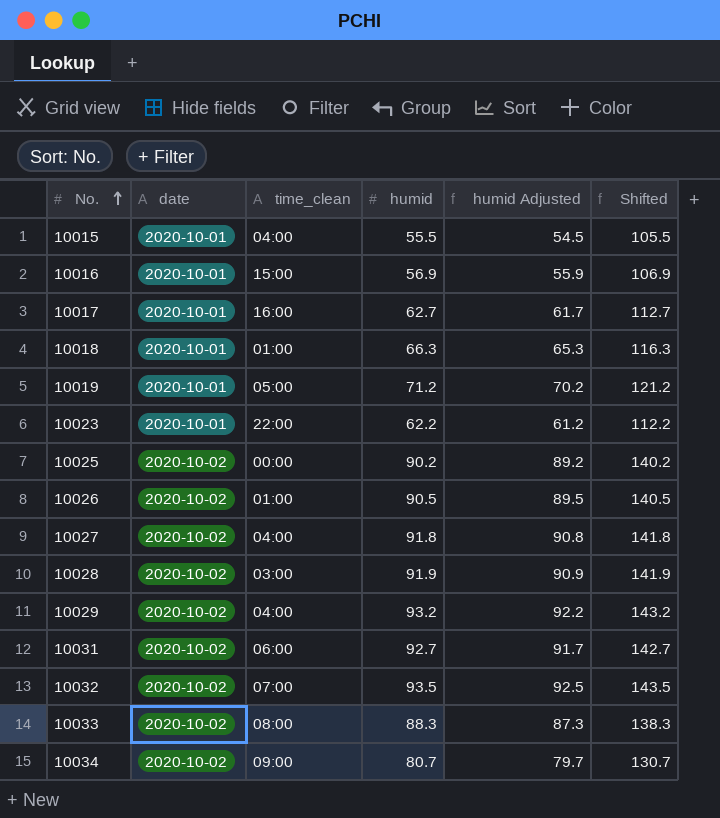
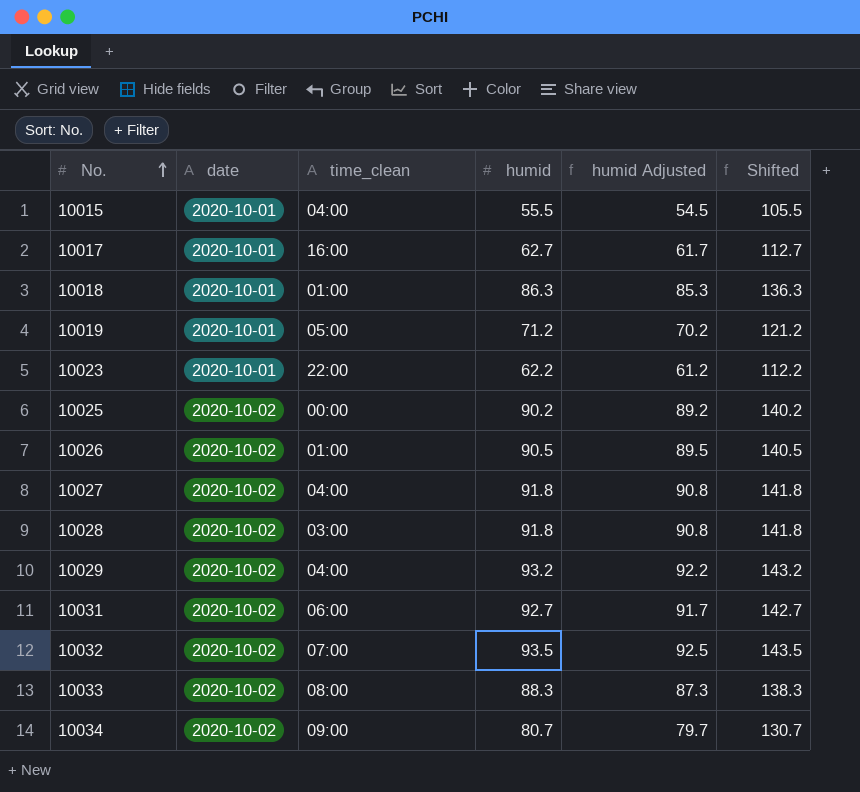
row 10016: 2020-10-01 | 15:00 | 56.9 | 55.9 | 106.9 -> none
10018 | humid: 66.3 -> 86.3
10018 | humid Adjusted: 65.3 -> 85.3
10018 | Shifted: 116.3 -> 136.3
10028 | humid: 91.9 -> 91.8
10028 | humid Adjusted: 90.9 -> 90.8
10028 | Shifted: 141.9 -> 141.8

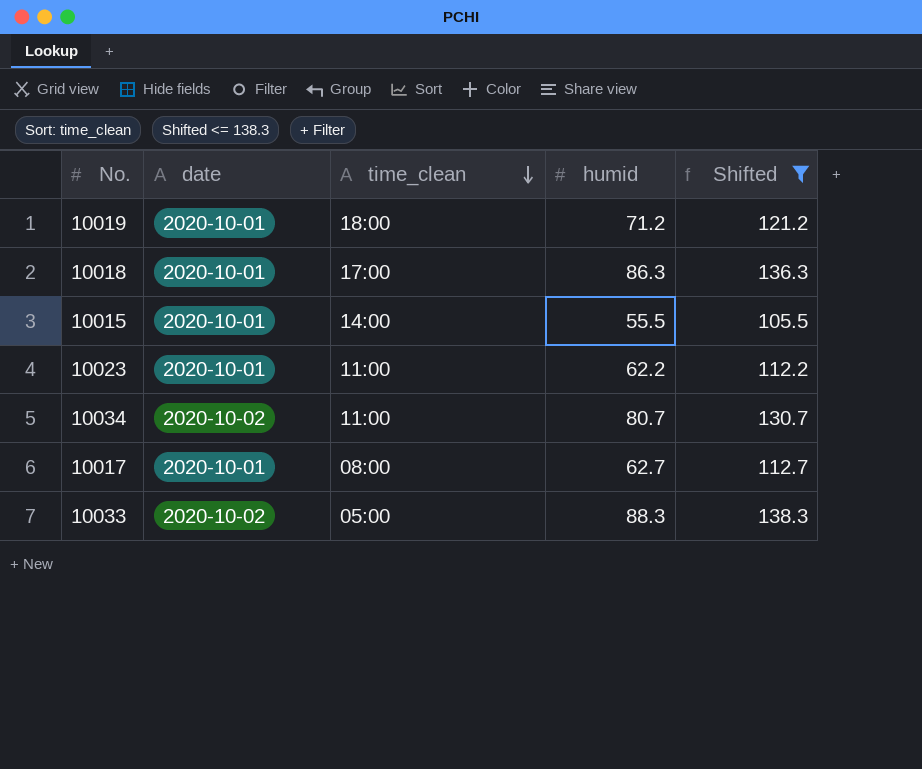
filter: none -> Shifted <= 138.3
row order: No. ascending -> time_clean descending
column humid Adjusted | formula: [humid] - 1 -> none
10019 | time_clean: 05:00 -> 18:00
10018 | time_clean: 01:00 -> 17:00
10015 | time_clean: 04:00 -> 14:00
10023 | time_clean: 22:00 -> 11:00
10034 | time_clean: 09:00 -> 11:00
10017 | time_clean: 16:00 -> 08:00
10033 | time_clean: 08:00 -> 05:00

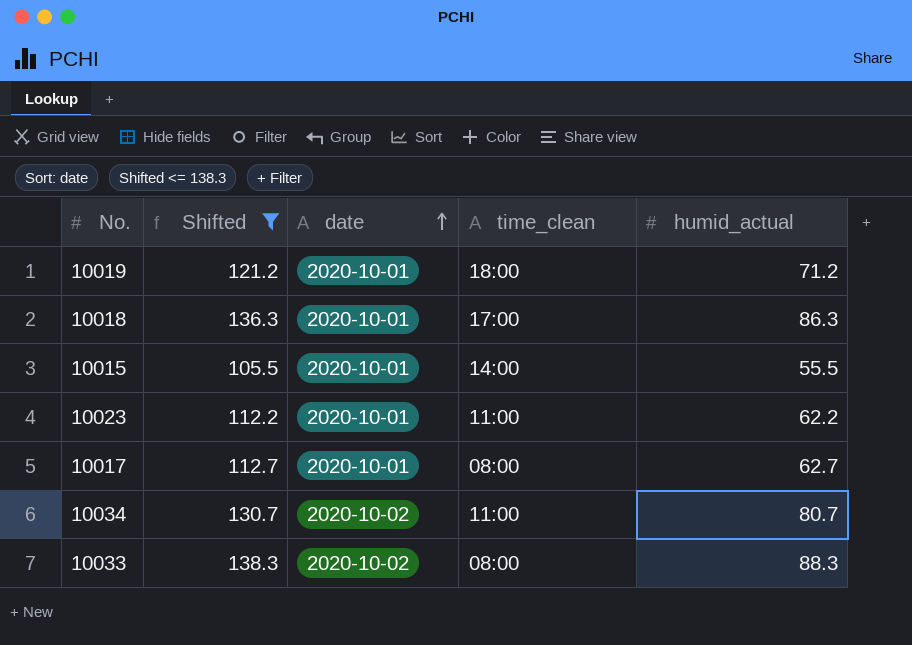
row order: time_clean descending -> date ascending
column Shifted | position: 5 -> 2
column name: humid -> humid_actual
10033 | time_clean: 05:00 -> 08:00

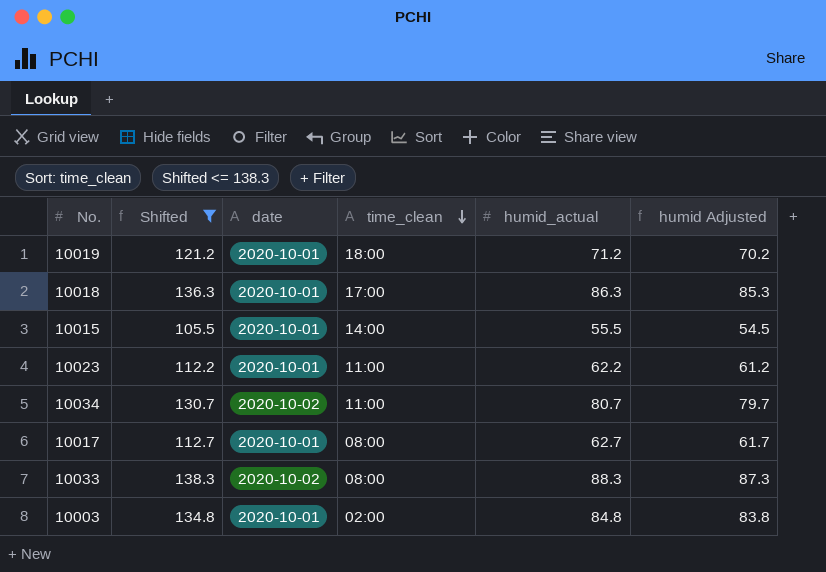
row order: date ascending -> time_clean descending
column humid Adjusted | formula: none -> [humid_actual] - 1
row 10003: none -> 134.8 | 2020-10-01 | 02:00 | 84.8 | 83.8

